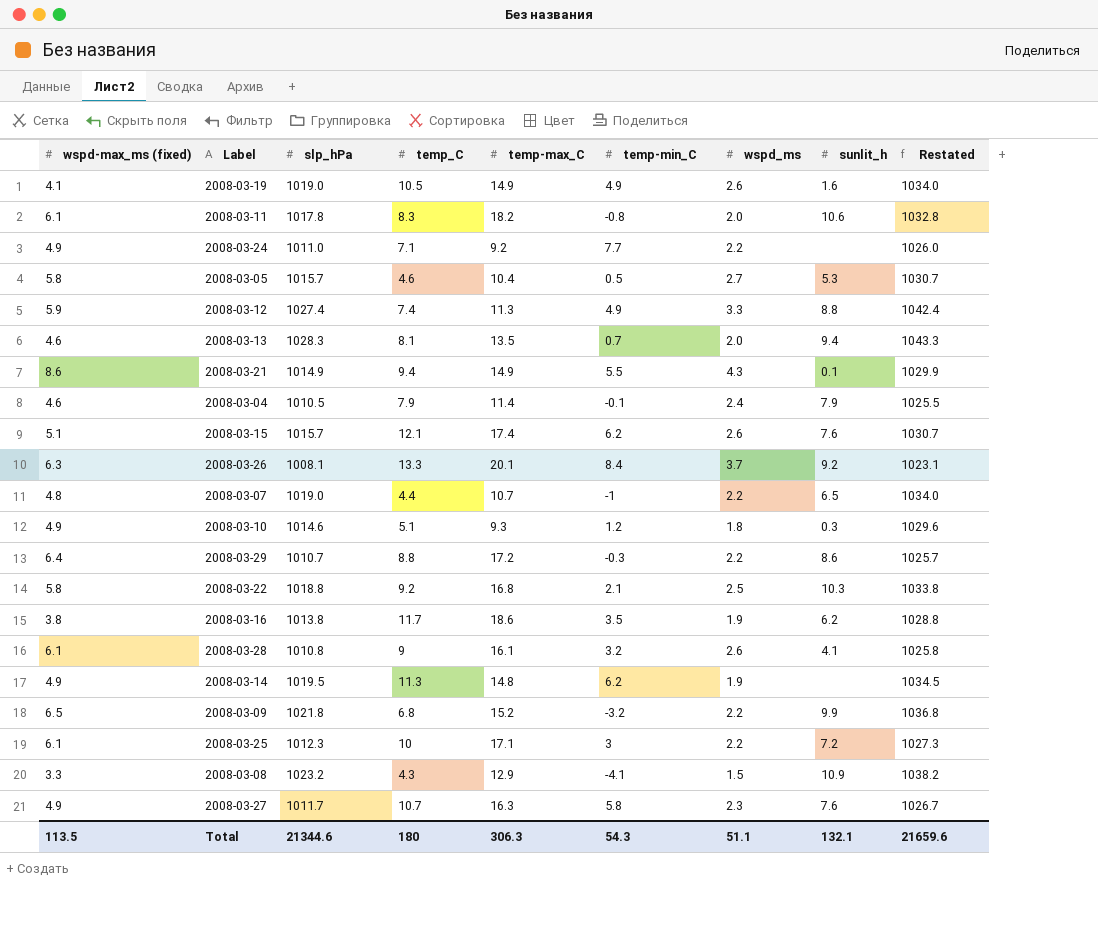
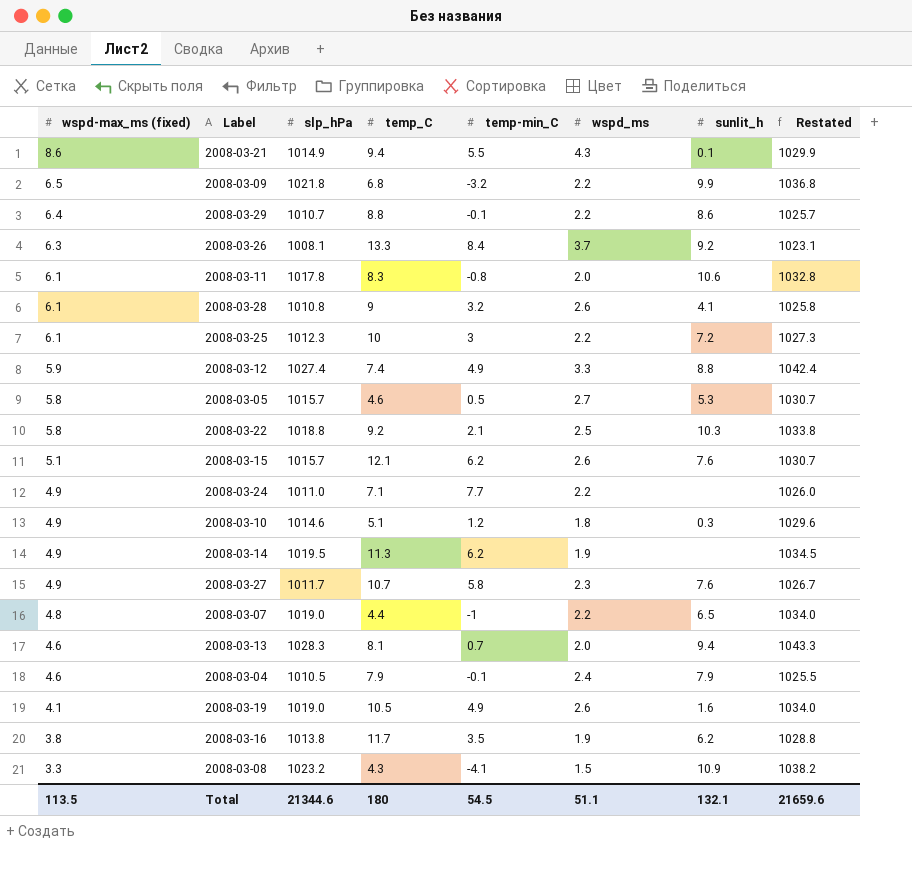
row order: none -> wspd-max_ms (fixed) descending
column temp-max_C | position: 5 -> none
2008-03-29 | temp-min_C: -0.3 -> -0.1
Total | temp-min_C: 54.3 -> 54.5

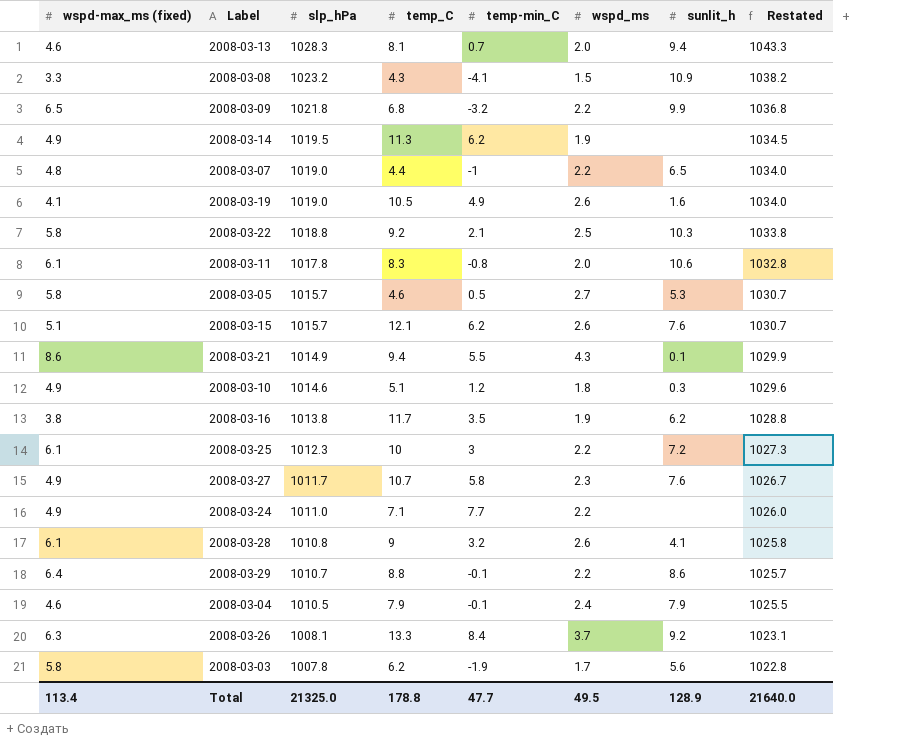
row order: wspd-max_ms (fixed) descending -> slp_hPa descending
row 2008-03-12: 5.9 | 1027.4 | 7.4 | 4.9 | 3.3 | 8.8 | 1042.4 -> none
row 2008-03-03: none -> 5.8 | 1007.8 | 6.2 | -1.9 | 1.7 | 5.6 | 1022.8
Total | wspd-max_ms (fixed): 113.5 -> 113.4
Total | slp_hPa: 21344.6 -> 21325.0
Total | temp_C: 180 -> 178.8
Total | temp-min_C: 54.5 -> 47.7
Total | wspd_ms: 51.1 -> 49.5
Total | sunlit_h: 132.1 -> 128.9
Total | Restated: 21659.6 -> 21640.0

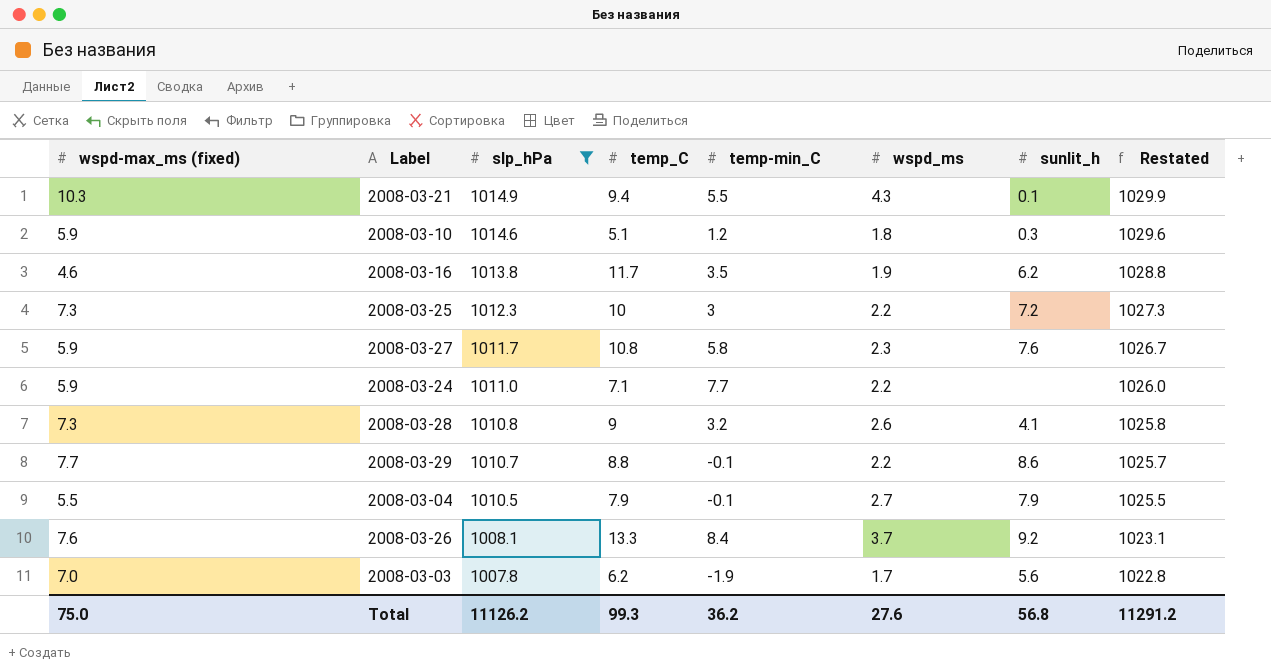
filter: none -> slp_hPa <= 1014.9
2008-03-21 | wspd-max_ms (fixed): 8.6 -> 10.3
2008-03-10 | wspd-max_ms (fixed): 4.9 -> 5.9
2008-03-16 | wspd-max_ms (fixed): 3.8 -> 4.6
2008-03-25 | wspd-max_ms (fixed): 6.1 -> 7.3
2008-03-27 | wspd-max_ms (fixed): 4.9 -> 5.9
2008-03-27 | temp_C: 10.7 -> 10.8
2008-03-24 | wspd-max_ms (fixed): 4.9 -> 5.9
2008-03-28 | wspd-max_ms (fixed): 6.1 -> 7.3
2008-03-29 | wspd-max_ms (fixed): 6.4 -> 7.7
2008-03-04 | wspd-max_ms (fixed): 4.6 -> 5.5
2008-03-04 | wspd_ms: 2.4 -> 2.7
2008-03-26 | wspd-max_ms (fixed): 6.3 -> 7.6
2008-03-03 | wspd-max_ms (fixed): 5.8 -> 7.0
Total | wspd-max_ms (fixed): 113.4 -> 75.0
Total | slp_hPa: 21325.0 -> 11126.2
Total | temp_C: 178.8 -> 99.3
Total | temp-min_C: 47.7 -> 36.2
Total | wspd_ms: 49.5 -> 27.6
Total | sunlit_h: 128.9 -> 56.8
Total | Restated: 21640.0 -> 11291.2

